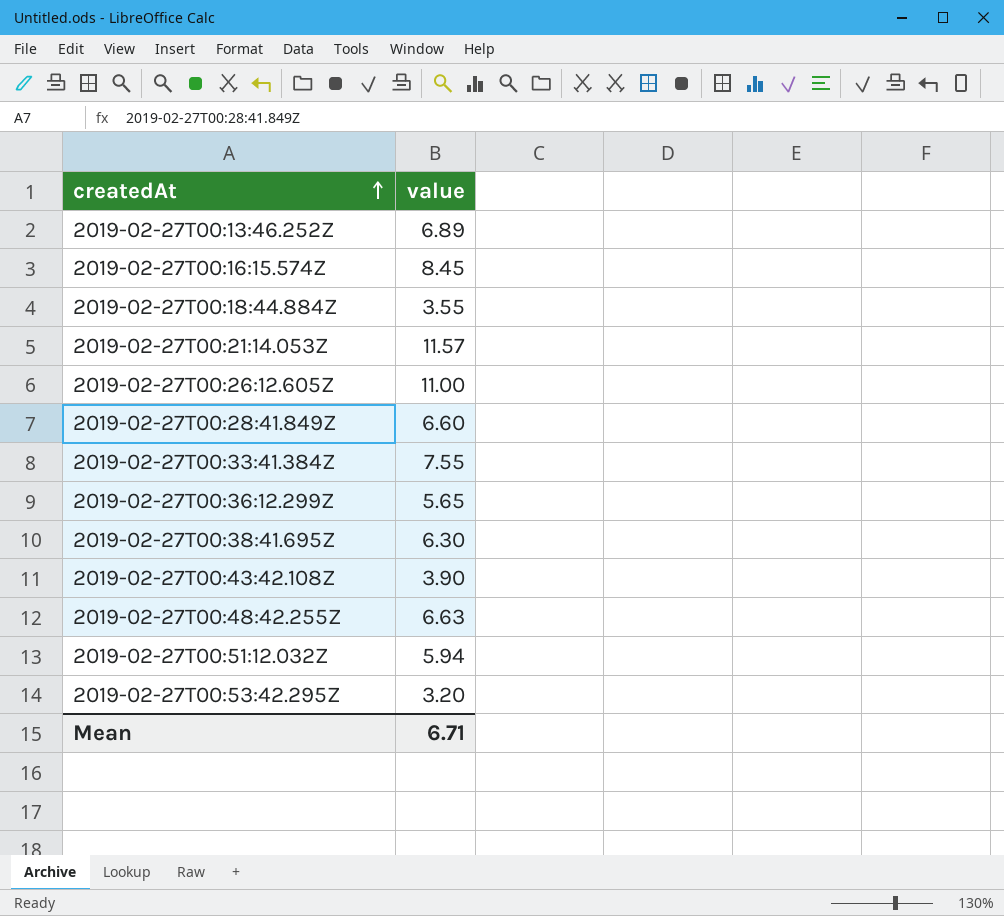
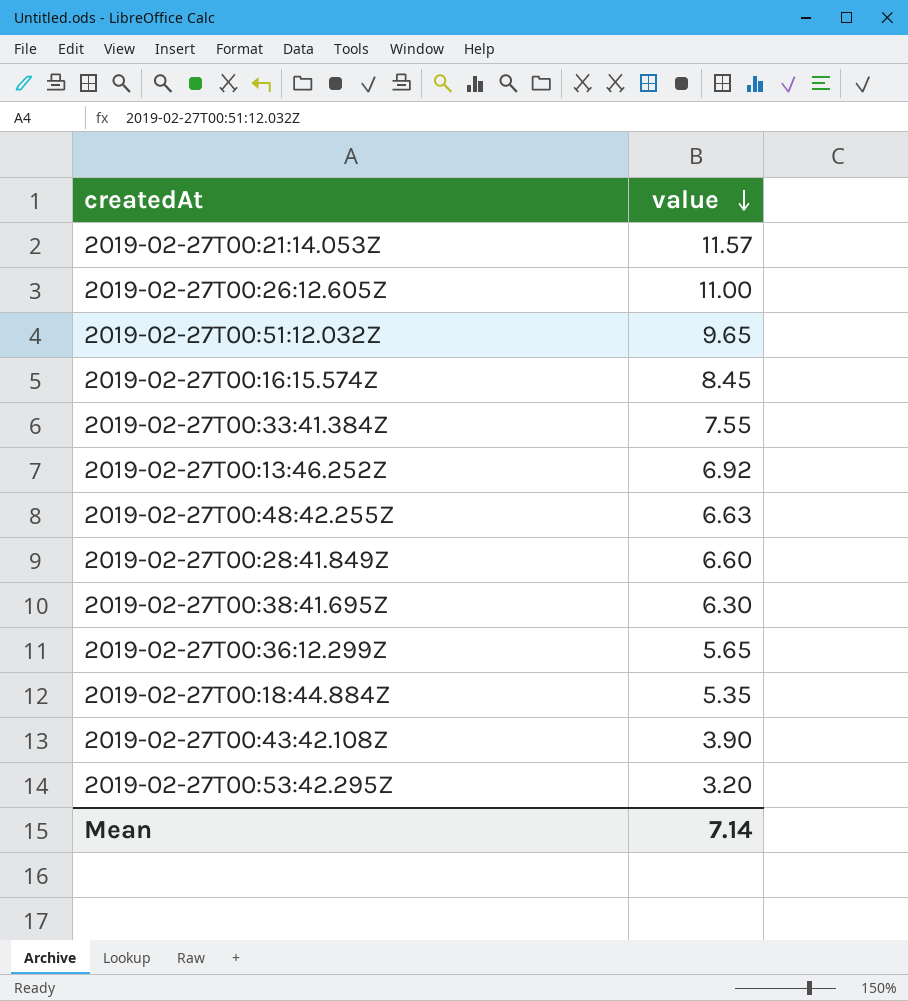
row order: createdAt ascending -> value descending
2019-02-27T00:51:12.032Z | value: 5.94 -> 9.65
2019-02-27T00:13:46.252Z | value: 6.89 -> 6.92
2019-02-27T00:18:44.884Z | value: 3.55 -> 5.35
Mean | value: 6.71 -> 7.14

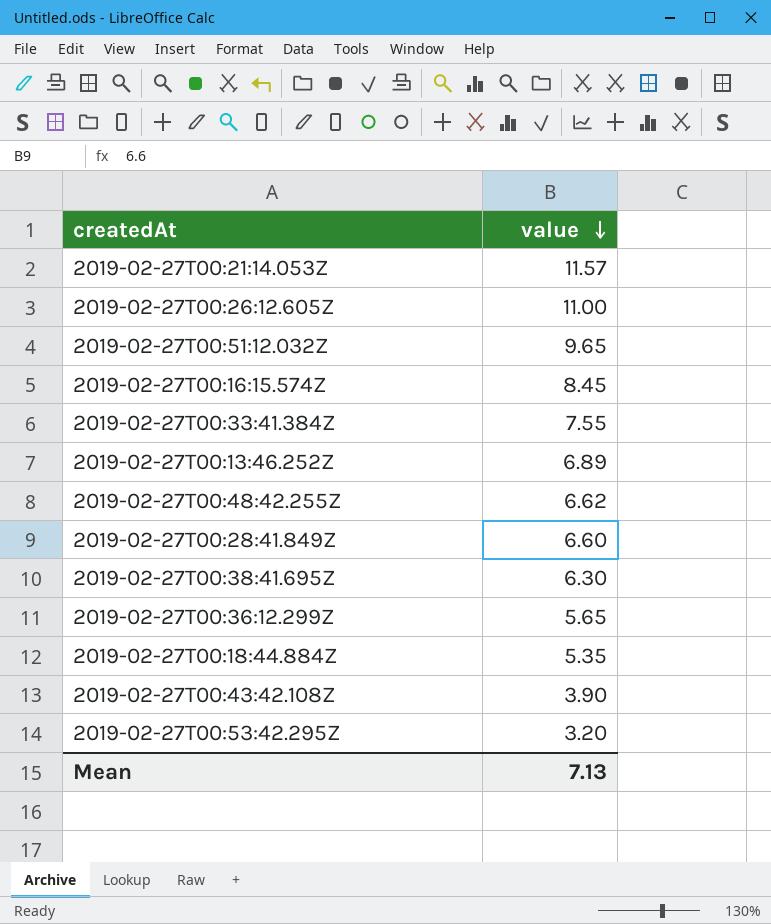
2019-02-27T00:13:46.252Z | value: 6.92 -> 6.89
2019-02-27T00:48:42.255Z | value: 6.63 -> 6.62
Mean | value: 7.14 -> 7.13

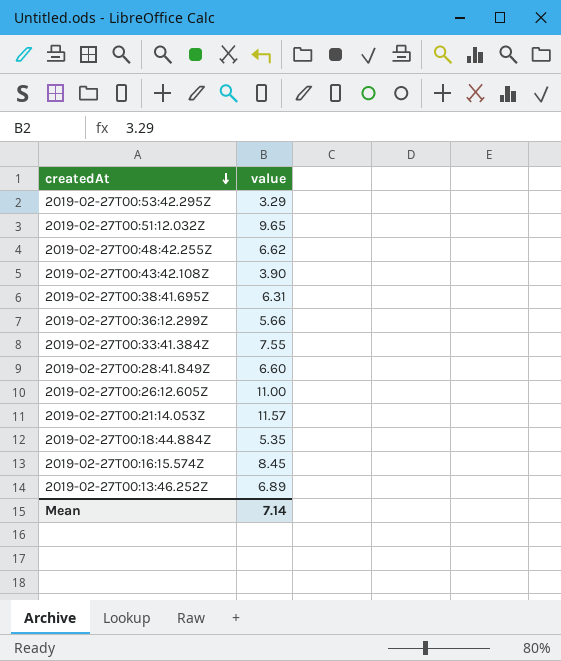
row order: value descending -> createdAt descending
2019-02-27T00:53:42.295Z | value: 3.20 -> 3.29
2019-02-27T00:38:41.695Z | value: 6.30 -> 6.31
2019-02-27T00:36:12.299Z | value: 5.65 -> 5.66
Mean | value: 7.13 -> 7.14

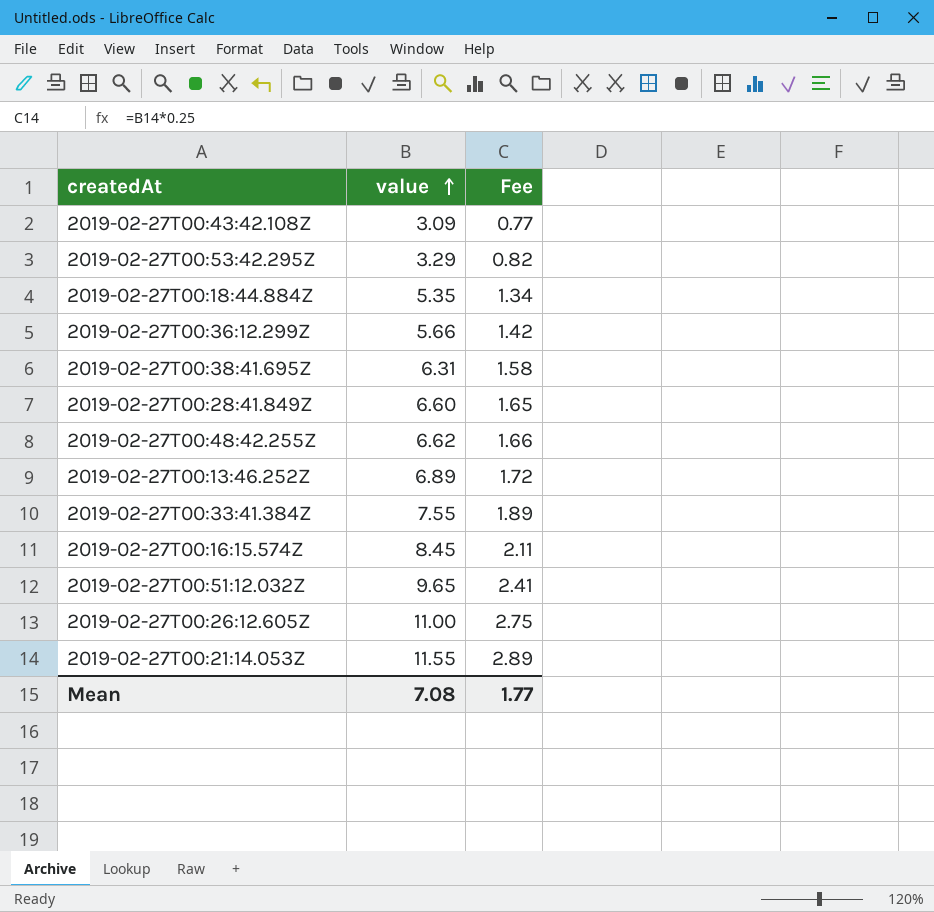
row order: createdAt descending -> value ascending
column Fee | formula: none -> [value] * 0.25
2019-02-27T00:43:42.108Z | value: 3.90 -> 3.09
2019-02-27T00:21:14.053Z | value: 11.57 -> 11.55
Mean | value: 7.14 -> 7.08

